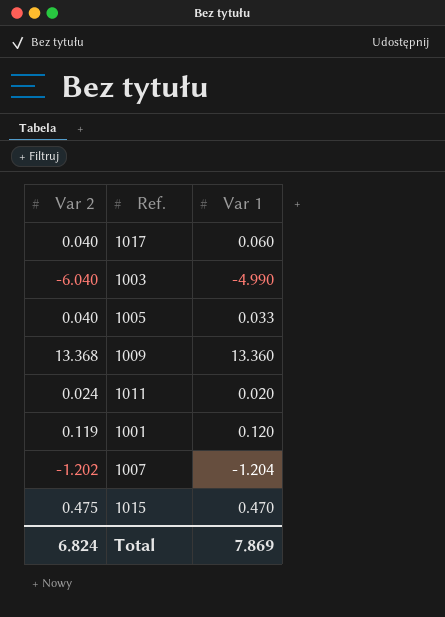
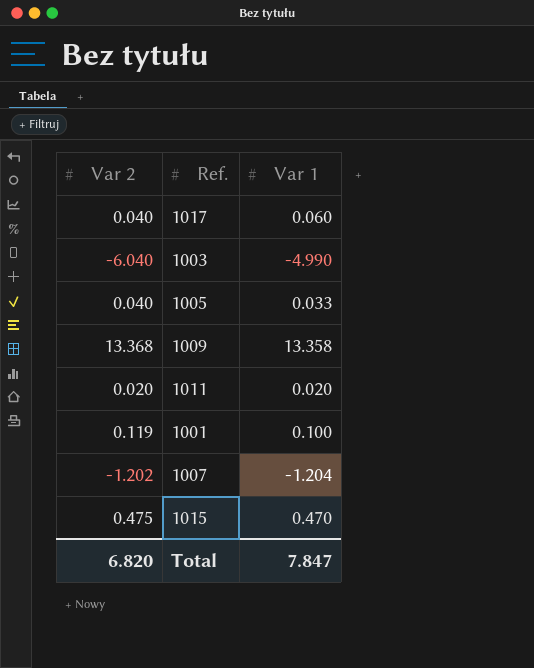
1009 | Var 1: 13.360 -> 13.358
1011 | Var 2: 0.024 -> 0.020
1001 | Var 1: 0.120 -> 0.100
Total | Var 2: 6.824 -> 6.820
Total | Var 1: 7.869 -> 7.847

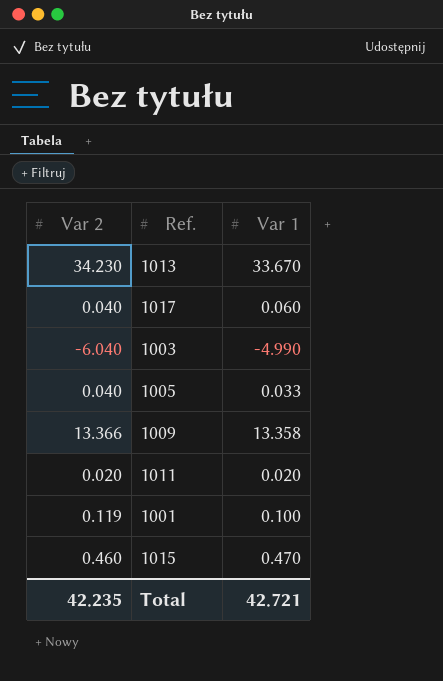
row 1007: -1.202 | -1.204 -> none
row 1013: none -> 34.230 | 33.670
1009 | Var 2: 13.368 -> 13.366
1015 | Var 2: 0.475 -> 0.460
Total | Var 2: 6.820 -> 42.235
Total | Var 1: 7.847 -> 42.721

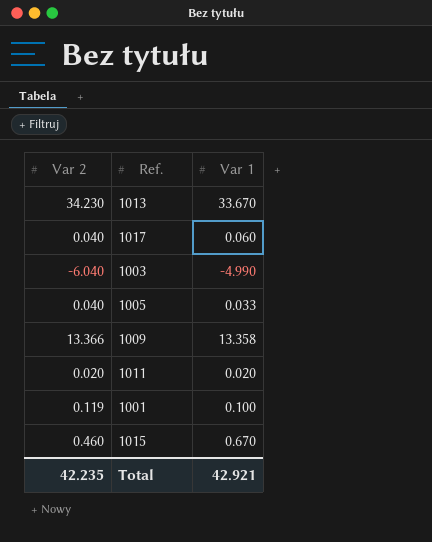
1015 | Var 1: 0.470 -> 0.670
Total | Var 1: 42.721 -> 42.921

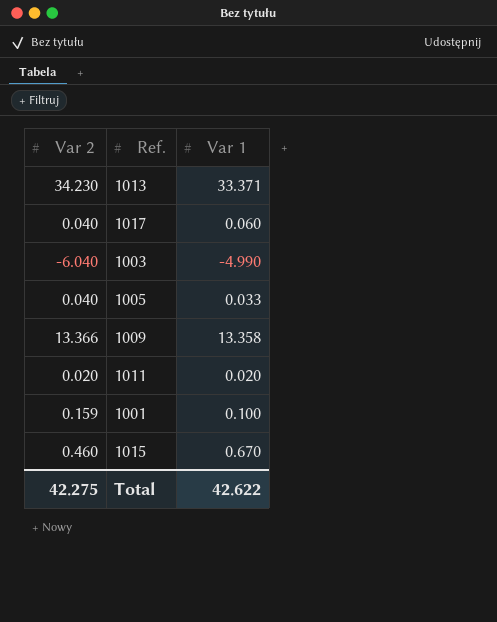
1013 | Var 1: 33.670 -> 33.371
1001 | Var 2: 0.119 -> 0.159
Total | Var 2: 42.235 -> 42.275
Total | Var 1: 42.921 -> 42.622

